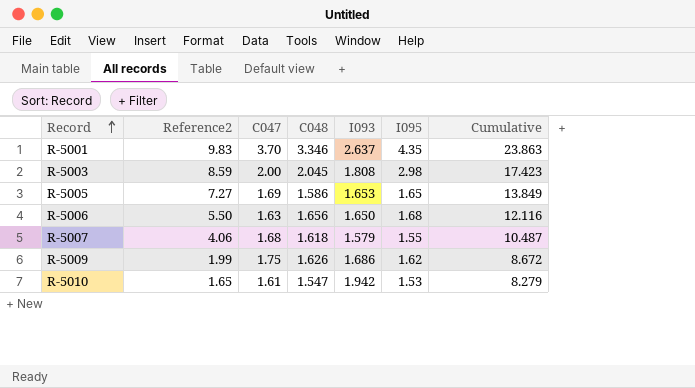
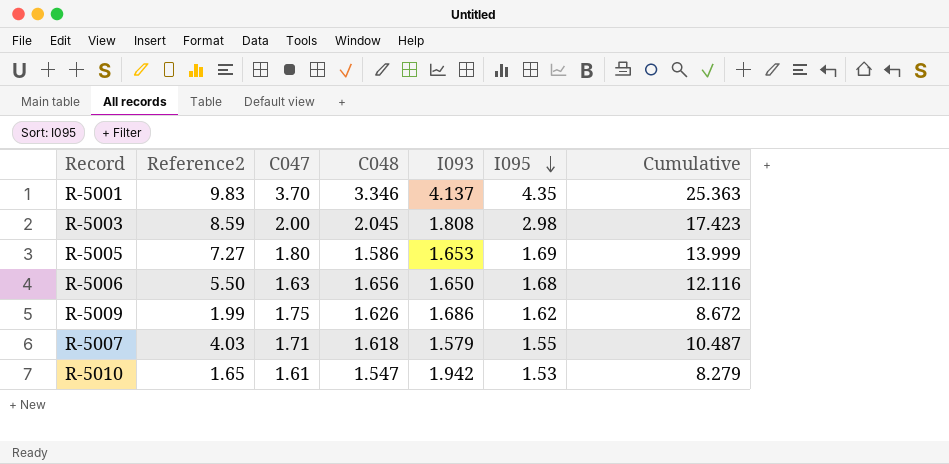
row order: Record ascending -> I095 descending
R-5001 | I093: 2.637 -> 4.137
R-5001 | Cumulative: 23.863 -> 25.363
R-5005 | C047: 1.69 -> 1.80
R-5005 | I095: 1.65 -> 1.69
R-5005 | Cumulative: 13.849 -> 13.999
R-5007 | Reference2: 4.06 -> 4.03
R-5007 | C047: 1.68 -> 1.71

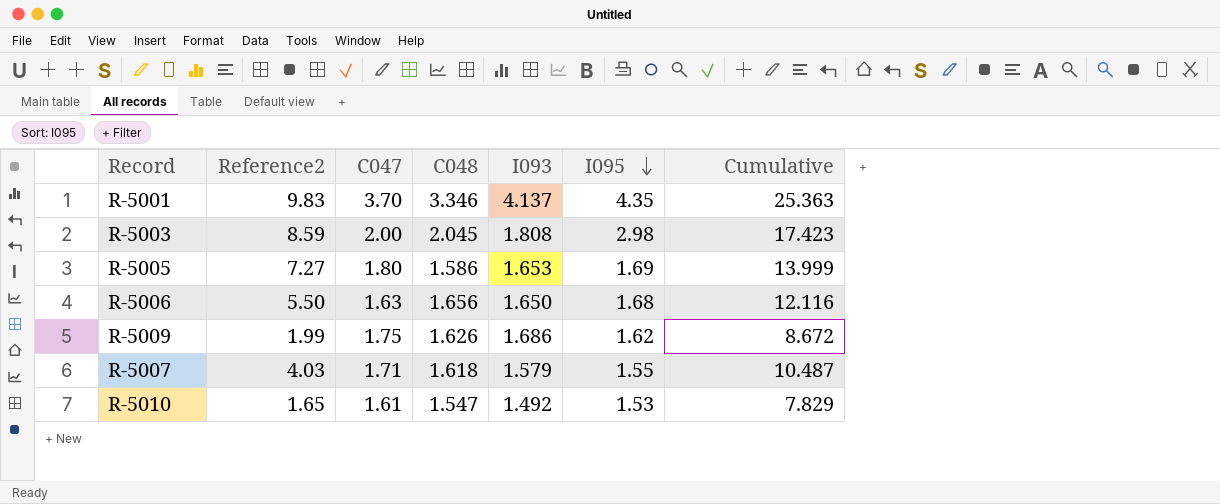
R-5010 | I093: 1.942 -> 1.492
R-5010 | Cumulative: 8.279 -> 7.829

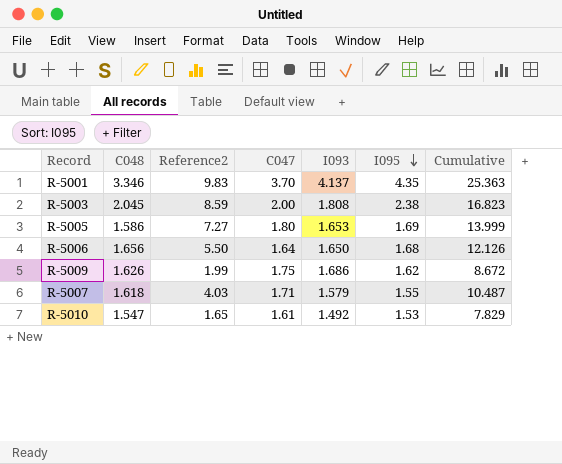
column C048 | position: 4 -> 2
R-5003 | I095: 2.98 -> 2.38
R-5003 | Cumulative: 17.423 -> 16.823
R-5006 | C047: 1.63 -> 1.64
R-5006 | Cumulative: 12.116 -> 12.126

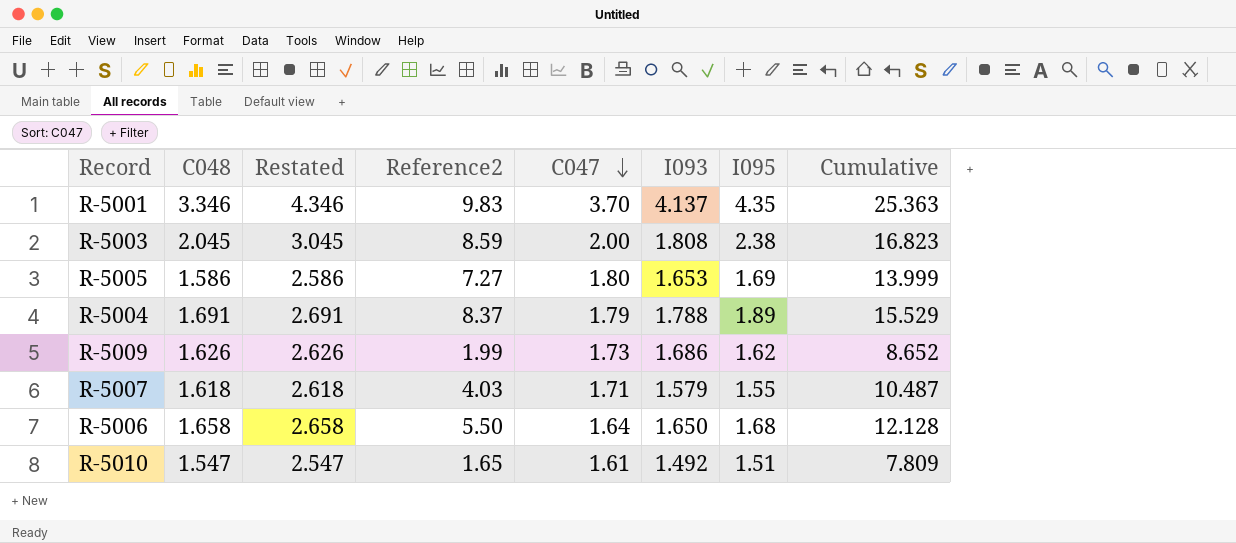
row order: I095 descending -> C047 descending
column Restated | formula: none -> [C048] + 1
row R-5004: none -> 1.691 | 2.691 | 8.37 | 1.79 | 1.788 | 1.89 | 15.529
R-5009 | C047: 1.75 -> 1.73
R-5009 | Cumulative: 8.672 -> 8.652
R-5006 | C048: 1.656 -> 1.658
R-5006 | Cumulative: 12.126 -> 12.128
R-5010 | I095: 1.53 -> 1.51
R-5010 | Cumulative: 7.829 -> 7.809

